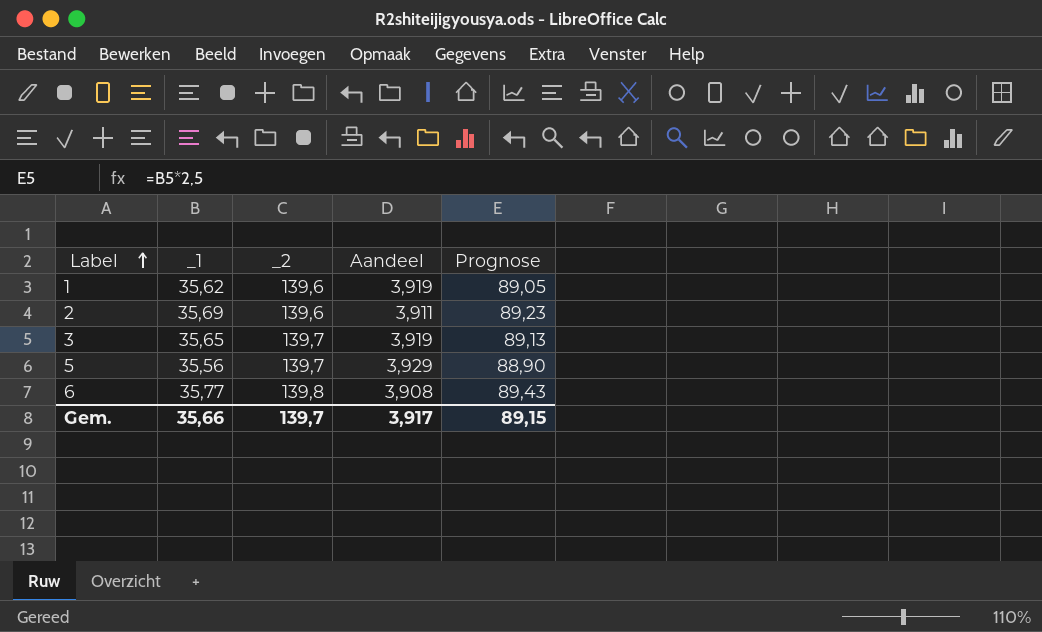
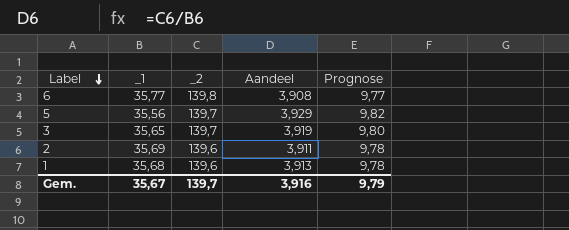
row order: Label ascending -> Label descending
column Prognose | formula: [_1] * 2,5 -> [Aandeel] * 2,5
1 | _1: 35,62 -> 35,68
1 | Aandeel: 3,919 -> 3,913
Gem. | _1: 35,66 -> 35,67
Gem. | Aandeel: 3,917 -> 3,916
Gem. | Prognose: 89,15 -> 9,79

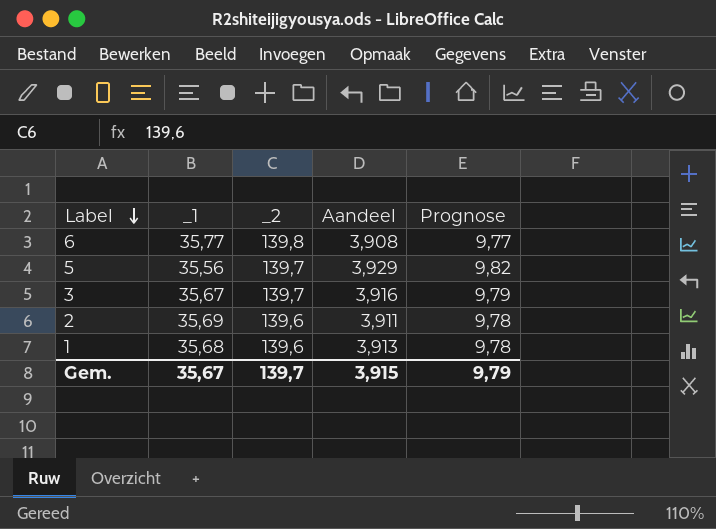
3 | _1: 35,65 -> 35,67
3 | Aandeel: 3,919 -> 3,916
3 | Prognose: 9,80 -> 9,79
Gem. | Aandeel: 3,916 -> 3,915

